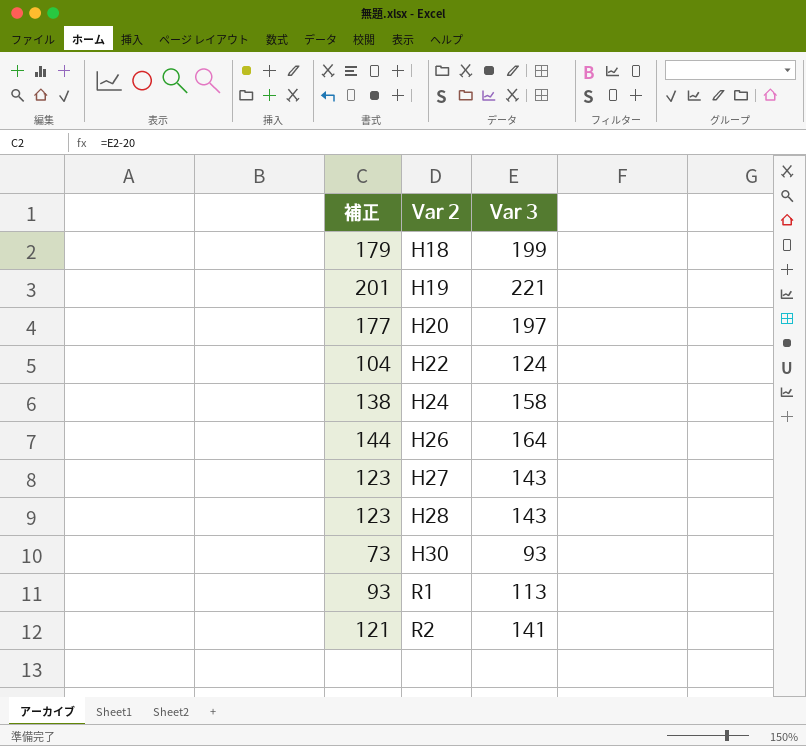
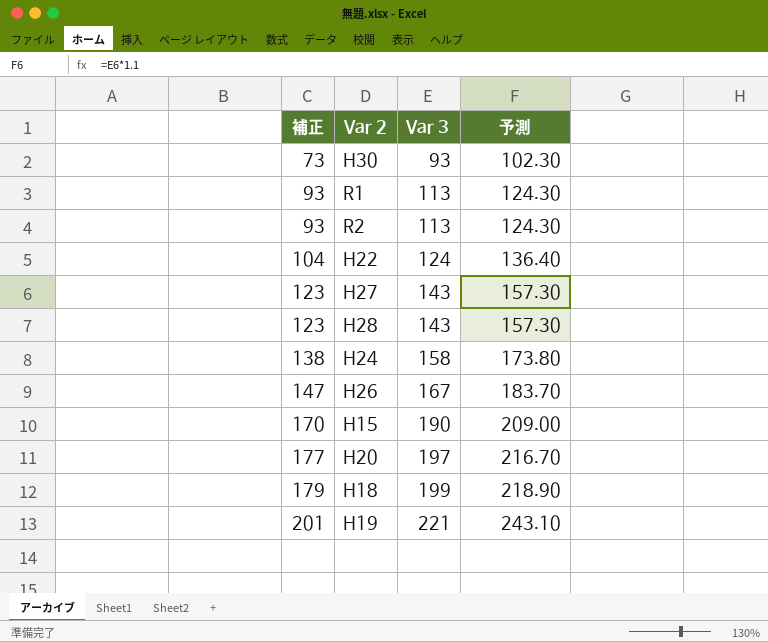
row order: Var 2 ascending -> 補正 ascending
column 予測 | formula: none -> [Var 3] * 1.1
R2 | 補正: 121 -> 93
R2 | Var 3: 141 -> 113
H26 | 補正: 144 -> 147
H26 | Var 3: 164 -> 167
row H15: none -> 170 | 190 | 209.00

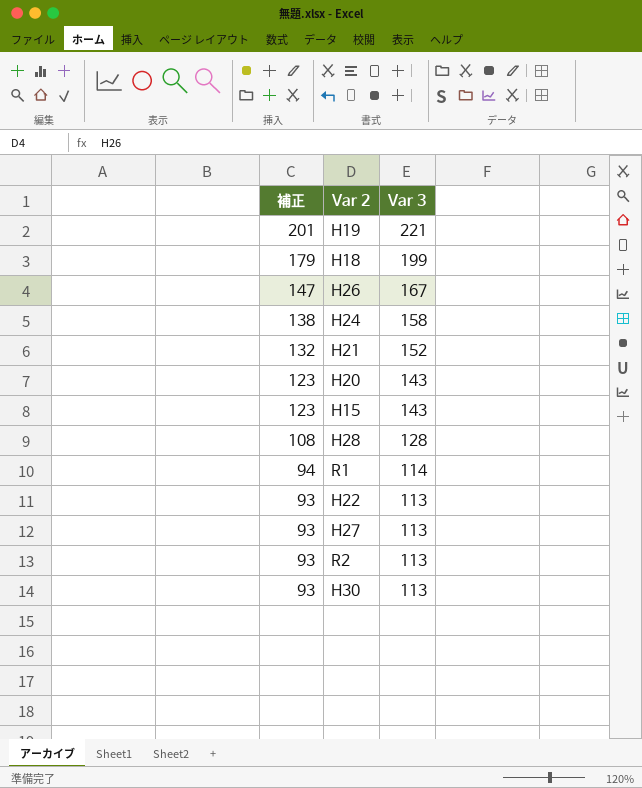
row order: 補正 ascending -> 補正 descending
column 予測 | formula: [Var 3] * 1.1 -> none
row H21: none -> 132 | 152
H20 | 補正: 177 -> 123
H20 | Var 3: 197 -> 143
H15 | 補正: 170 -> 123
H15 | Var 3: 190 -> 143
H28 | 補正: 123 -> 108
H28 | Var 3: 143 -> 128
R1 | 補正: 93 -> 94
R1 | Var 3: 113 -> 114
H22 | 補正: 104 -> 93
H22 | Var 3: 124 -> 113
H27 | 補正: 123 -> 93
H27 | Var 3: 143 -> 113
H30 | 補正: 73 -> 93
H30 | Var 3: 93 -> 113

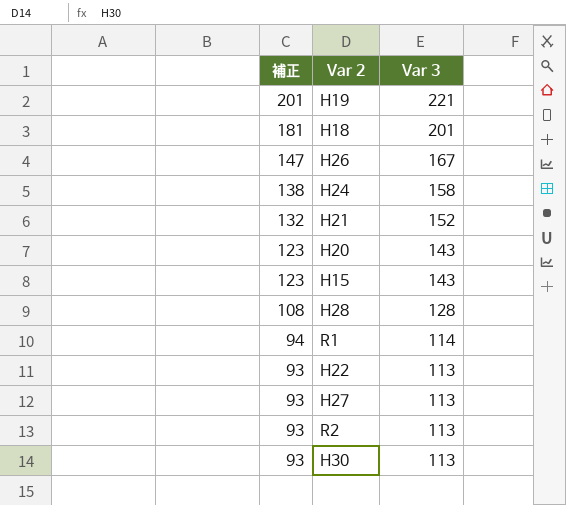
H18 | 補正: 179 -> 181
H18 | Var 3: 199 -> 201

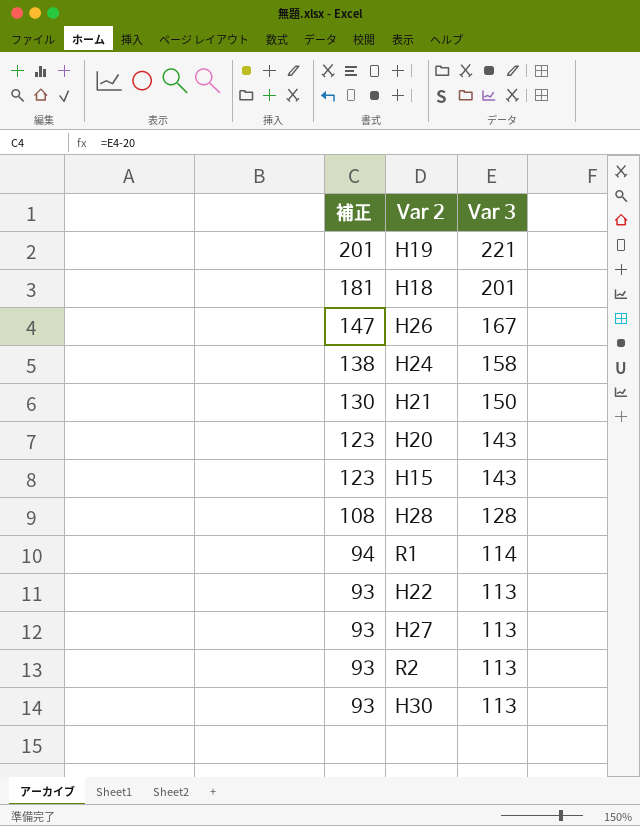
H21 | 補正: 132 -> 130
H21 | Var 3: 152 -> 150

